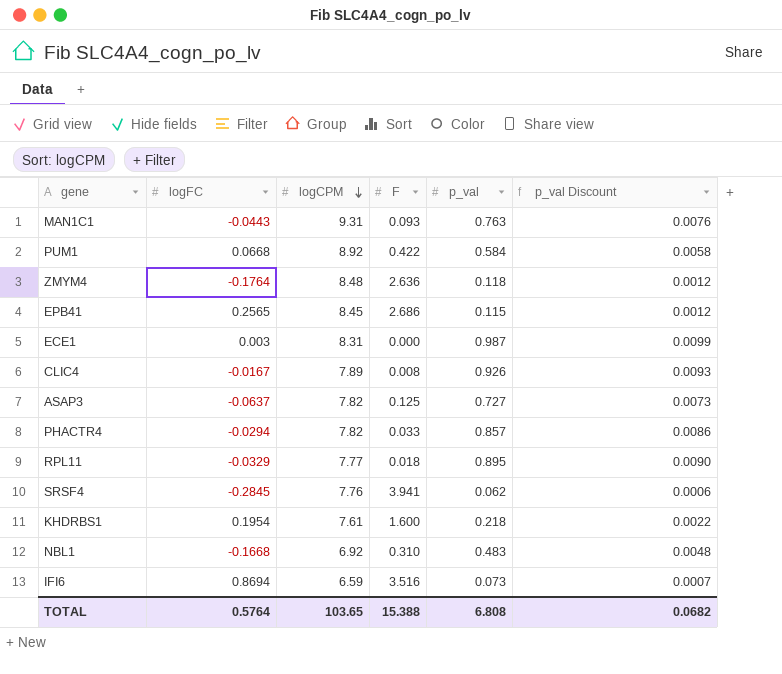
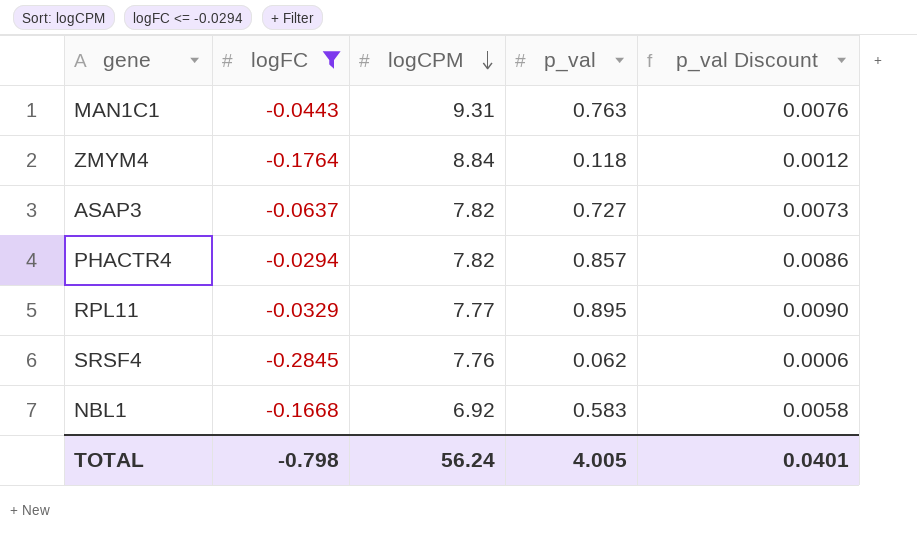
filter: none -> logFC <= -0.0294
column F | position: 4 -> none
ZMYM4 | logCPM: 8.48 -> 8.84
NBL1 | p_val: 0.483 -> 0.583
NBL1 | p_val Discount: 0.0048 -> 0.0058
TOTAL | logFC: 0.5764 -> -0.798
TOTAL | logCPM: 103.65 -> 56.24
TOTAL | p_val: 6.808 -> 4.005
TOTAL | p_val Discount: 0.0682 -> 0.0401

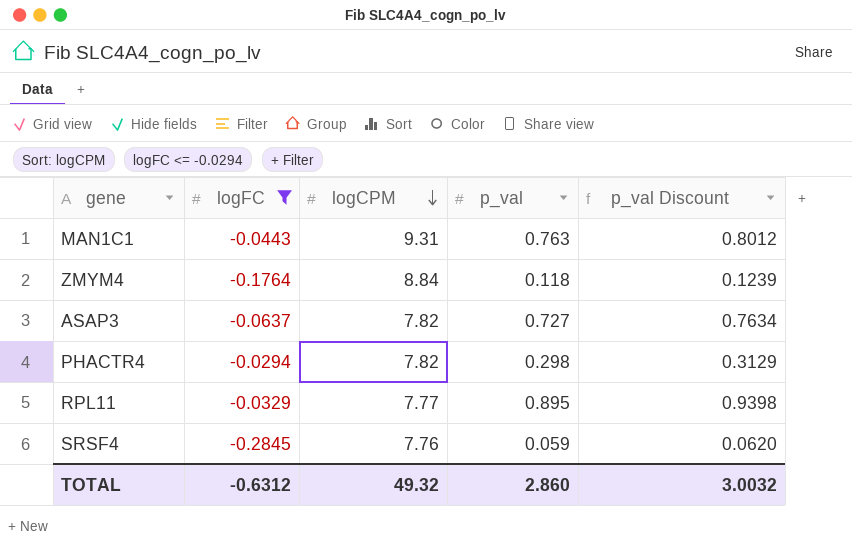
column p_val Discount | formula: [p_val] * 0.01 -> [p_val] * 1.05
row NBL1: -0.1668 | 6.92 | 0.583 | 0.0058 -> none
PHACTR4 | p_val: 0.857 -> 0.298
SRSF4 | p_val: 0.062 -> 0.059
TOTAL | logFC: -0.798 -> -0.6312
TOTAL | logCPM: 56.24 -> 49.32
TOTAL | p_val: 4.005 -> 2.860
TOTAL | p_val Discount: 0.0401 -> 3.0032

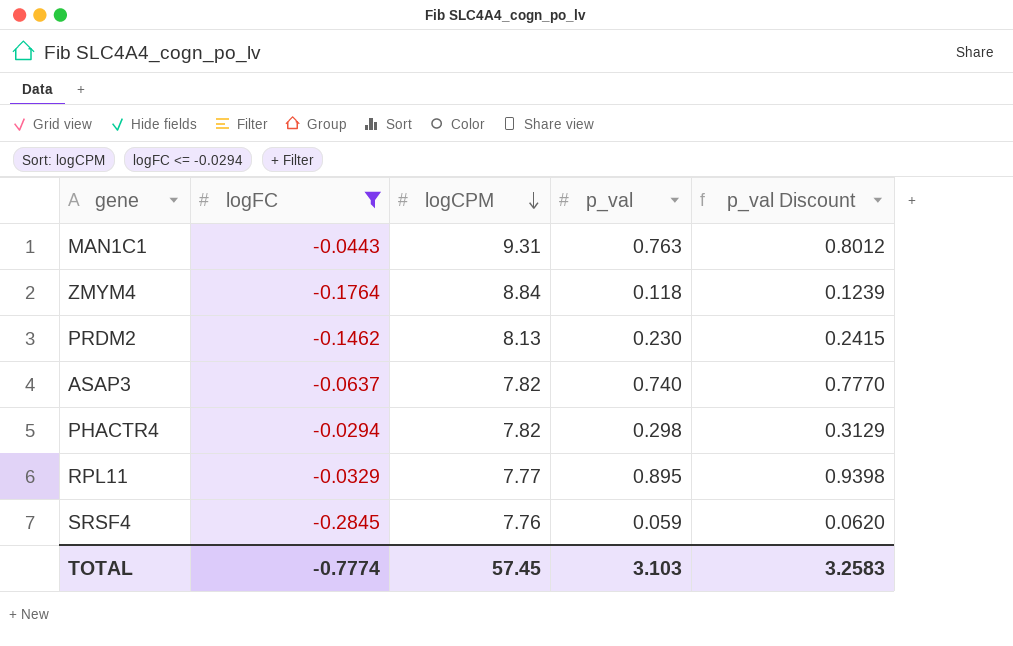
row PRDM2: none -> -0.1462 | 8.13 | 0.230 | 0.2415
ASAP3 | p_val: 0.727 -> 0.740
ASAP3 | p_val Discount: 0.7634 -> 0.7770
TOTAL | logFC: -0.6312 -> -0.7774
TOTAL | logCPM: 49.32 -> 57.45
TOTAL | p_val: 2.860 -> 3.103
TOTAL | p_val Discount: 3.0032 -> 3.2583

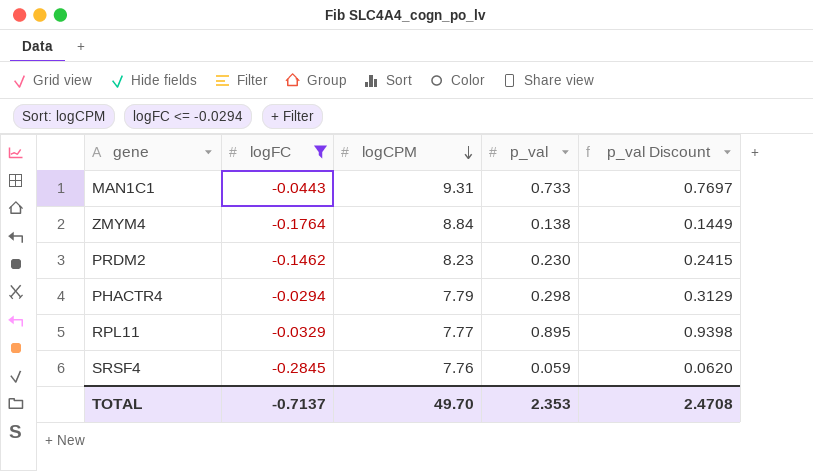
row ASAP3: -0.0637 | 7.82 | 0.740 | 0.7770 -> none
MAN1C1 | p_val: 0.763 -> 0.733
MAN1C1 | p_val Discount: 0.8012 -> 0.7697
ZMYM4 | p_val: 0.118 -> 0.138
ZMYM4 | p_val Discount: 0.1239 -> 0.1449
PRDM2 | logCPM: 8.13 -> 8.23
PHACTR4 | logCPM: 7.82 -> 7.79
TOTAL | logFC: -0.7774 -> -0.7137
TOTAL | logCPM: 57.45 -> 49.70
TOTAL | p_val: 3.103 -> 2.353
TOTAL | p_val Discount: 3.2583 -> 2.4708

